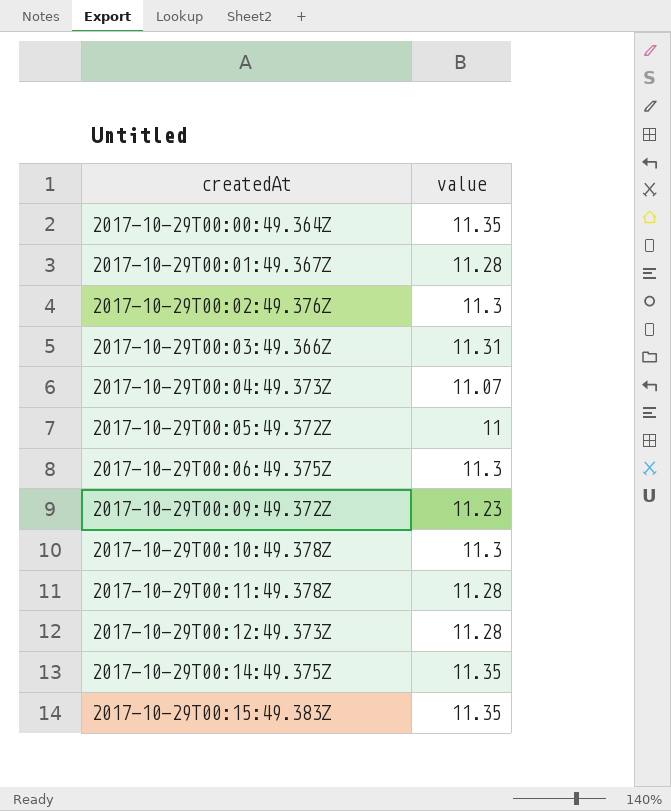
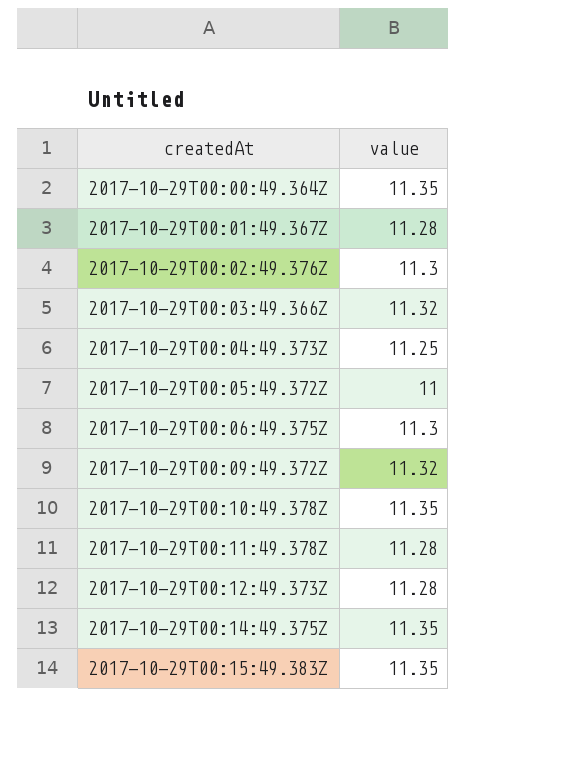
2017-10-29T00:03:49.366Z | value: 11.31 -> 11.32
2017-10-29T00:04:49.373Z | value: 11.07 -> 11.25
2017-10-29T00:09:49.372Z | value: 11.23 -> 11.32
2017-10-29T00:10:49.378Z | value: 11.3 -> 11.35

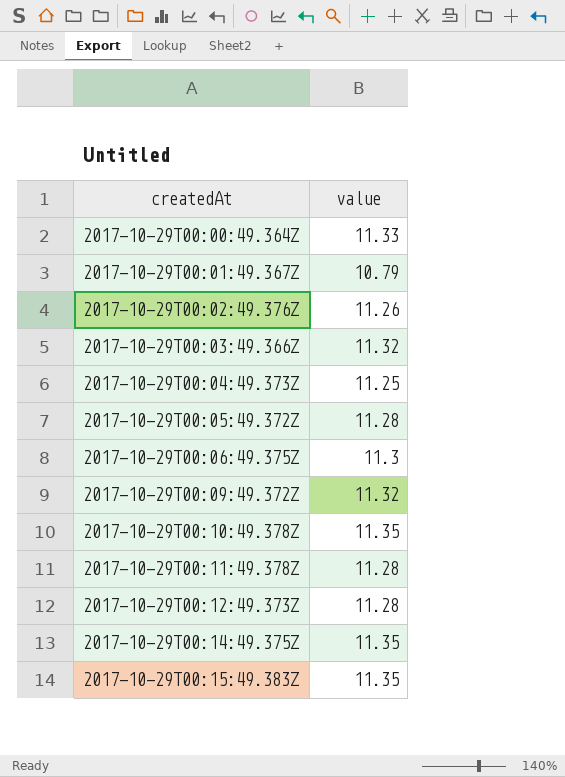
2017-10-29T00:00:49.364Z | value: 11.35 -> 11.33
2017-10-29T00:01:49.367Z | value: 11.28 -> 10.79
2017-10-29T00:02:49.376Z | value: 11.3 -> 11.26
2017-10-29T00:05:49.372Z | value: 11 -> 11.28

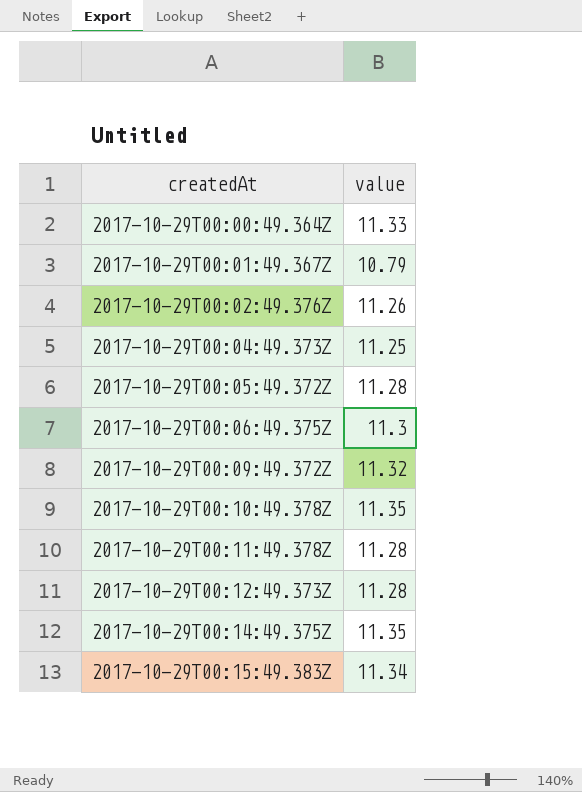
row 2017-10-29T00:03:49.366Z: 11.32 -> none
2017-10-29T00:15:49.383Z | value: 11.35 -> 11.34

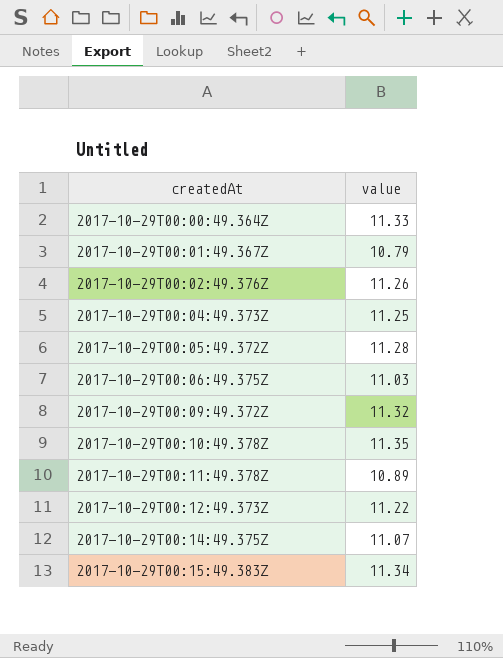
2017-10-29T00:06:49.375Z | value: 11.3 -> 11.03
2017-10-29T00:11:49.378Z | value: 11.28 -> 10.89
2017-10-29T00:12:49.373Z | value: 11.28 -> 11.22
2017-10-29T00:14:49.375Z | value: 11.35 -> 11.07

